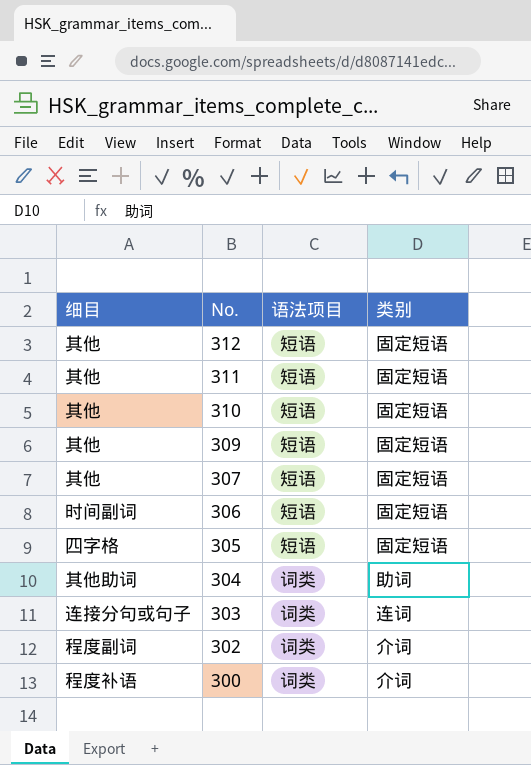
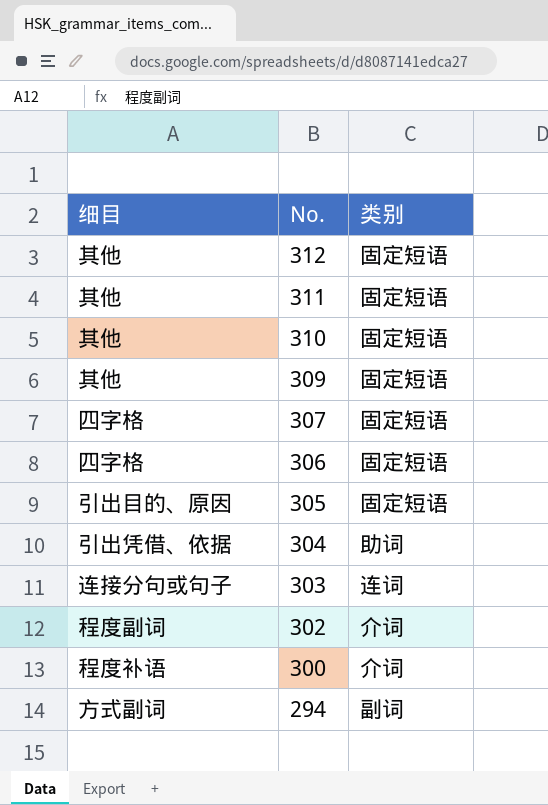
column 语法项目 | position: 3 -> none
307 | 细目: 其他 -> 四字格
306 | 细目: 时间副词 -> 四字格
305 | 细目: 四字格 -> 引出目的、原因
304 | 细目: 其他助词 -> 引出凭借、依据
row 294: none -> 方式副词 | 副词

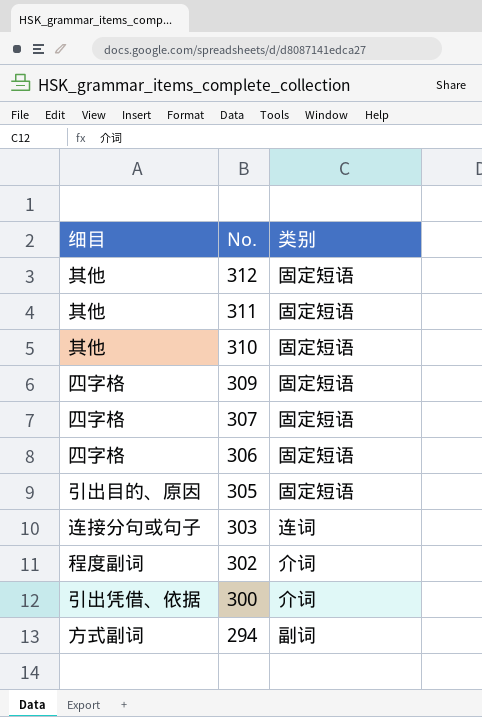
row 304: 引出凭借、依据 | 助词 -> none
309 | 细目: 其他 -> 四字格
300 | 细目: 程度补语 -> 引出凭借、依据

